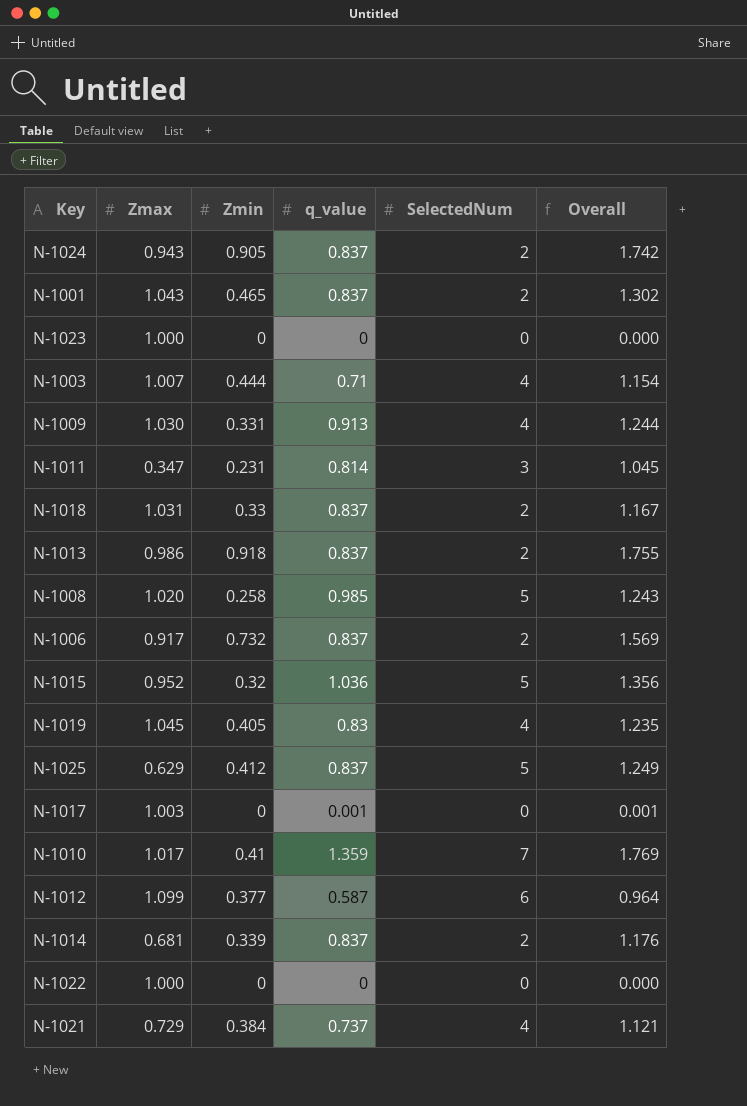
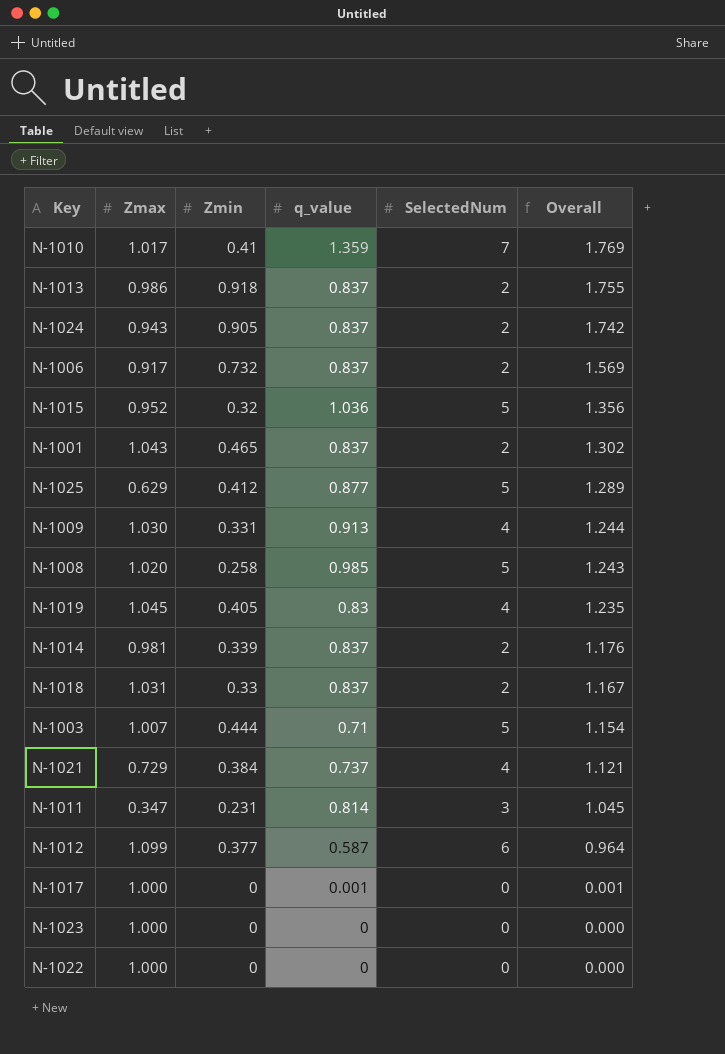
row order: none -> Overall descending
N-1025 | q_value: 0.837 -> 0.877
N-1025 | Overall: 1.249 -> 1.289
N-1014 | Zmax: 0.681 -> 0.981
N-1003 | SelectedNum: 4 -> 5
N-1017 | Zmax: 1.003 -> 1.000

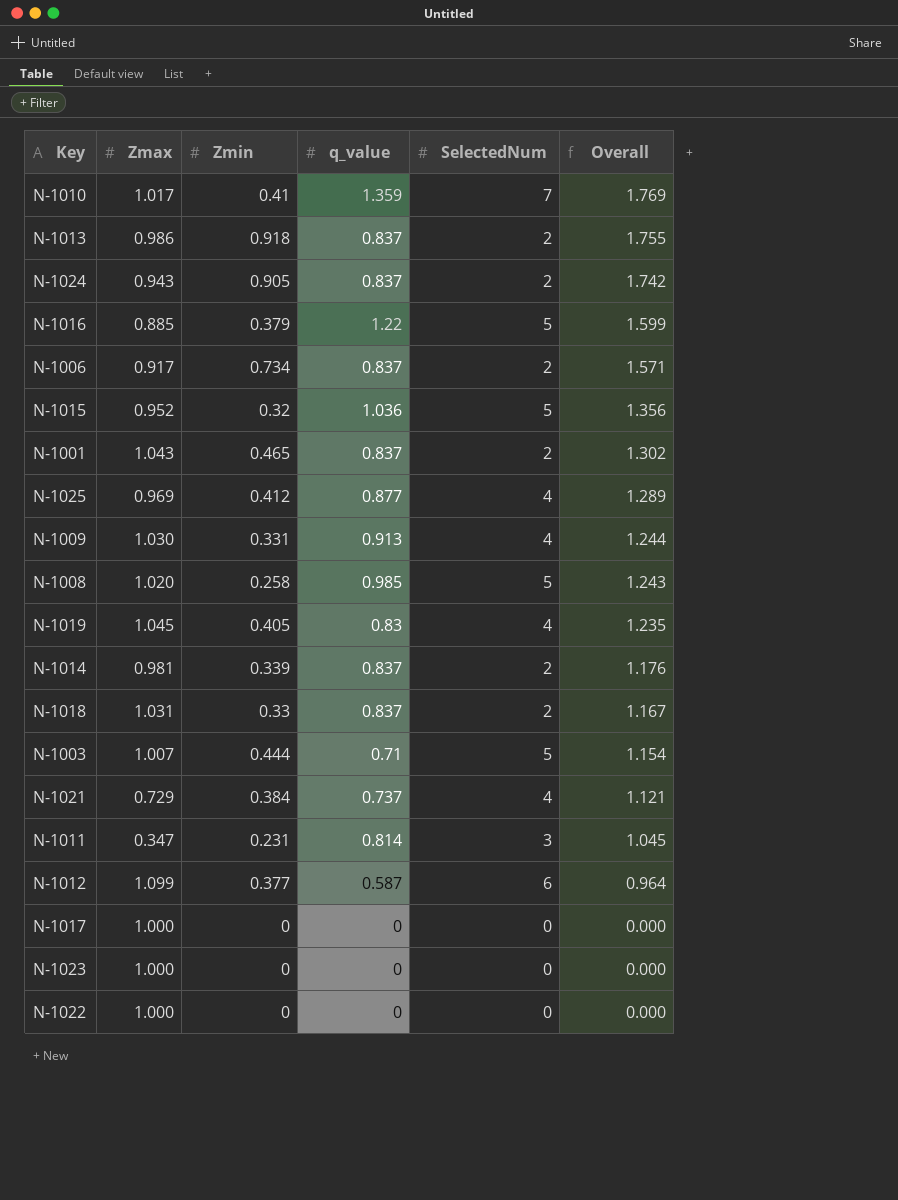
row N-1016: none -> 0.885 | 0.379 | 1.22 | 5 | 1.599
N-1006 | Zmin: 0.732 -> 0.734
N-1006 | Overall: 1.569 -> 1.571
N-1025 | Zmax: 0.629 -> 0.969
N-1025 | SelectedNum: 5 -> 4
N-1017 | q_value: 0.001 -> 0
N-1017 | Overall: 0.001 -> 0.000

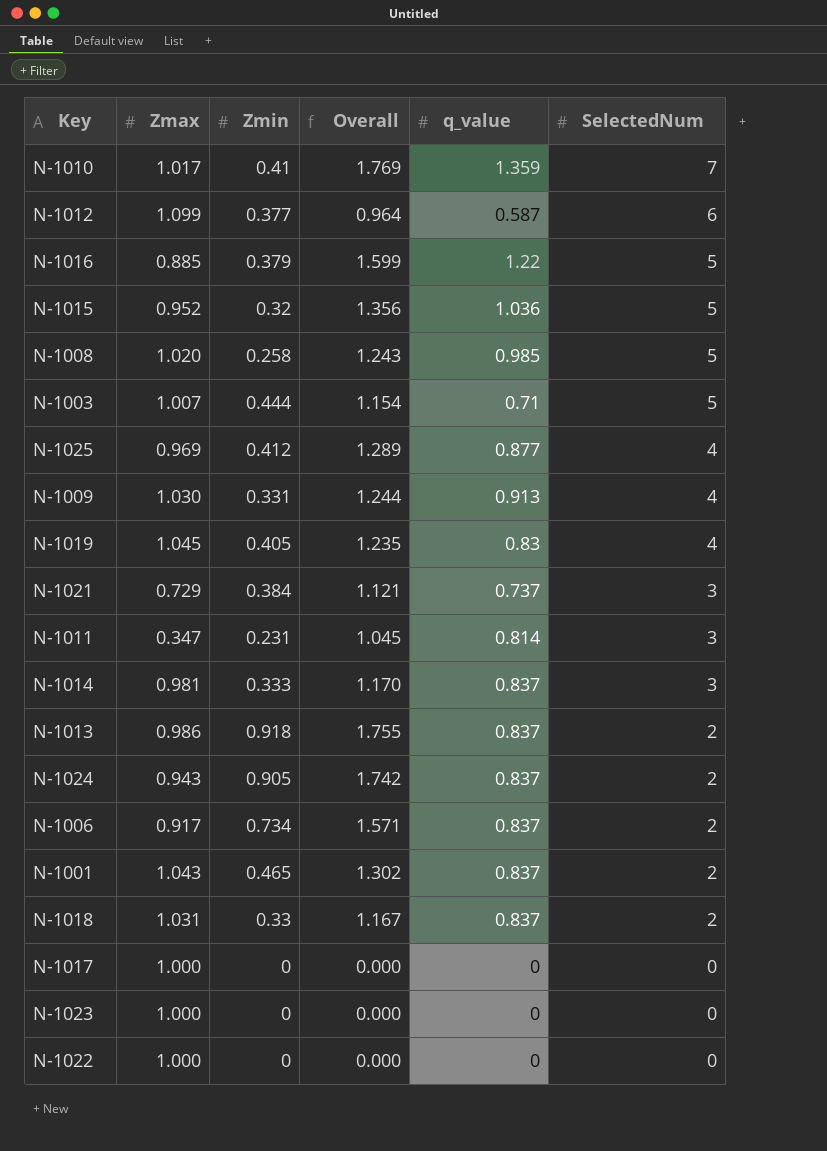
row order: Overall descending -> SelectedNum descending
column Overall | position: 6 -> 4
N-1021 | SelectedNum: 4 -> 3
N-1014 | Zmin: 0.339 -> 0.333
N-1014 | Overall: 1.176 -> 1.170
N-1014 | SelectedNum: 2 -> 3

